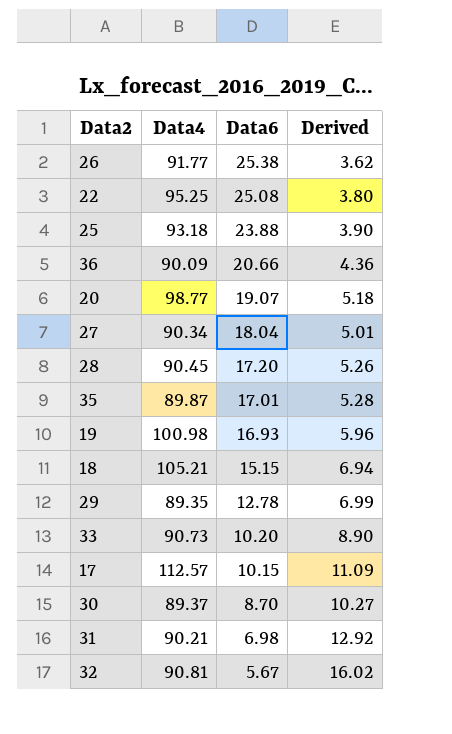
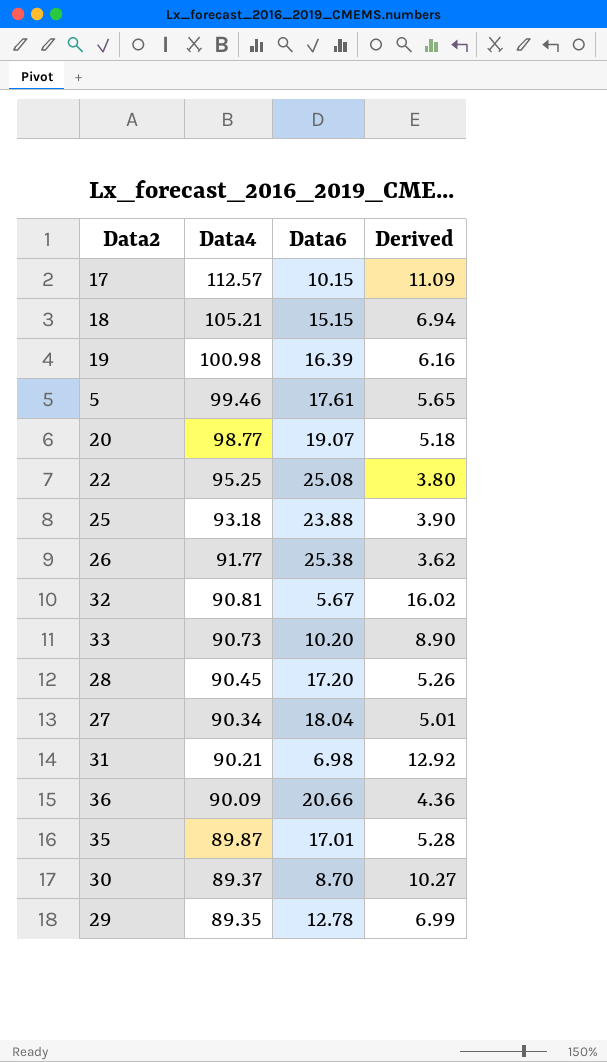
row order: Data6 descending -> Data4 descending
19 | Data6: 16.93 -> 16.39
19 | Derived: 5.96 -> 6.16
row 5: none -> 99.46 | 17.61 | 5.65

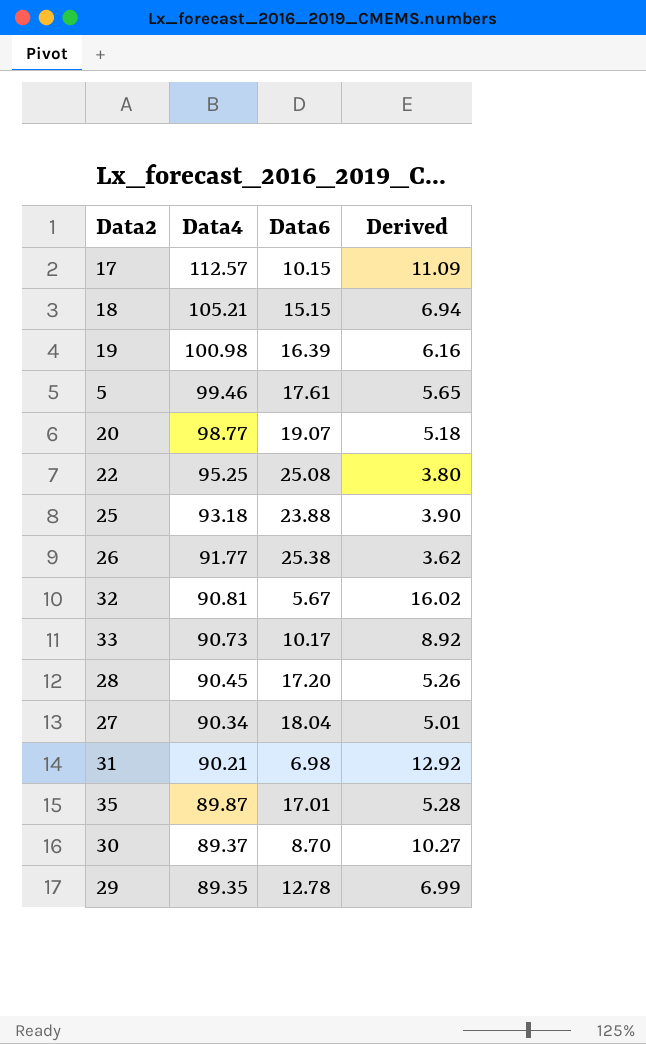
row 36: 90.09 | 20.66 | 4.36 -> none
33 | Data6: 10.20 -> 10.17
33 | Derived: 8.90 -> 8.92

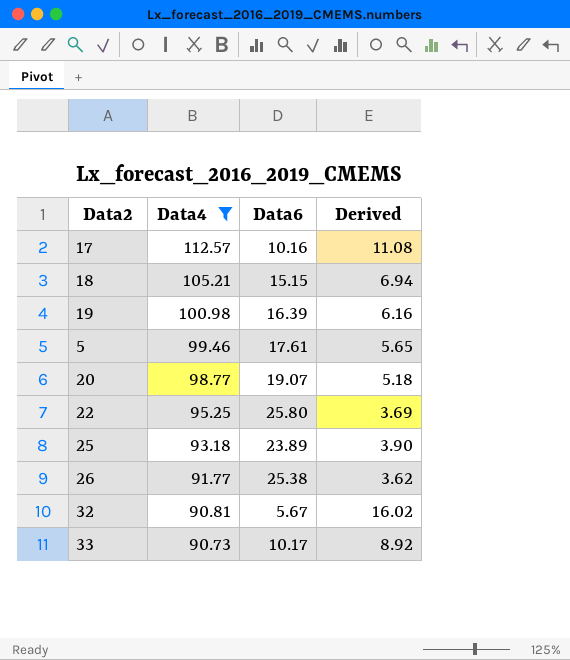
filter: none -> Data4 >= 90.73
17 | Data6: 10.15 -> 10.16
17 | Derived: 11.09 -> 11.08
22 | Data6: 25.08 -> 25.80
22 | Derived: 3.80 -> 3.69
25 | Data6: 23.88 -> 23.89

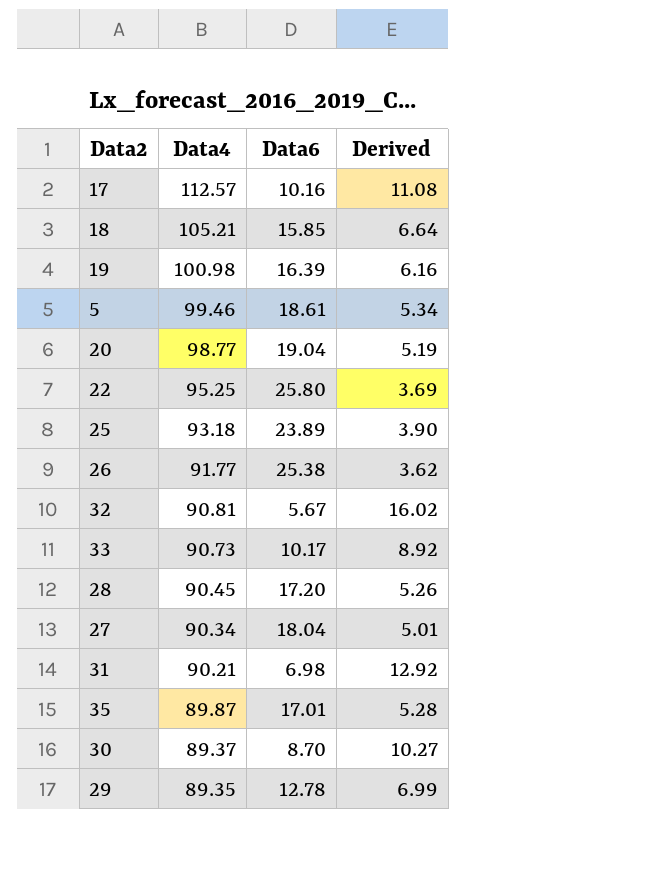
filter: Data4 >= 90.73 -> none
18 | Data6: 15.15 -> 15.85
18 | Derived: 6.94 -> 6.64
5 | Data6: 17.61 -> 18.61
5 | Derived: 5.65 -> 5.34
20 | Data6: 19.07 -> 19.04
20 | Derived: 5.18 -> 5.19

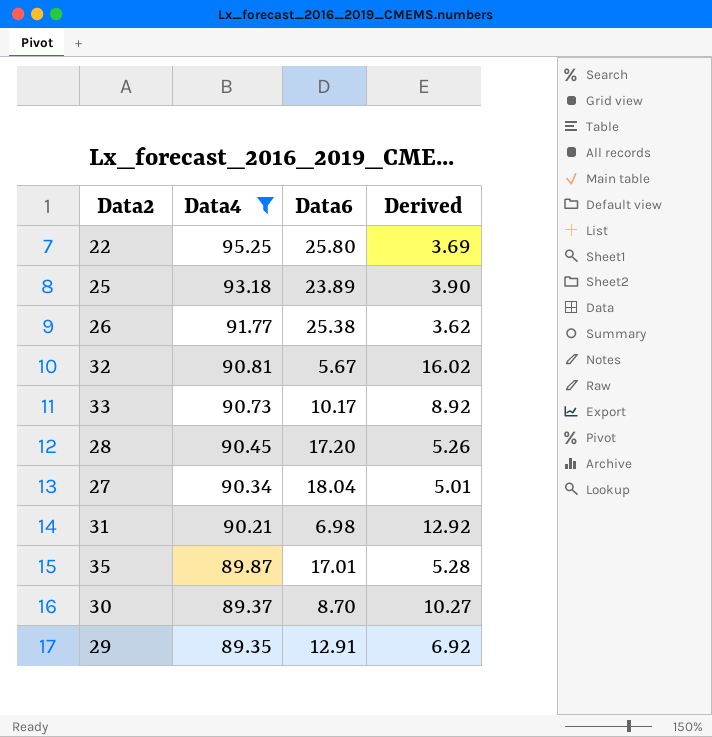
filter: none -> Data4 <= 95.25
29 | Data6: 12.78 -> 12.91
29 | Derived: 6.99 -> 6.92

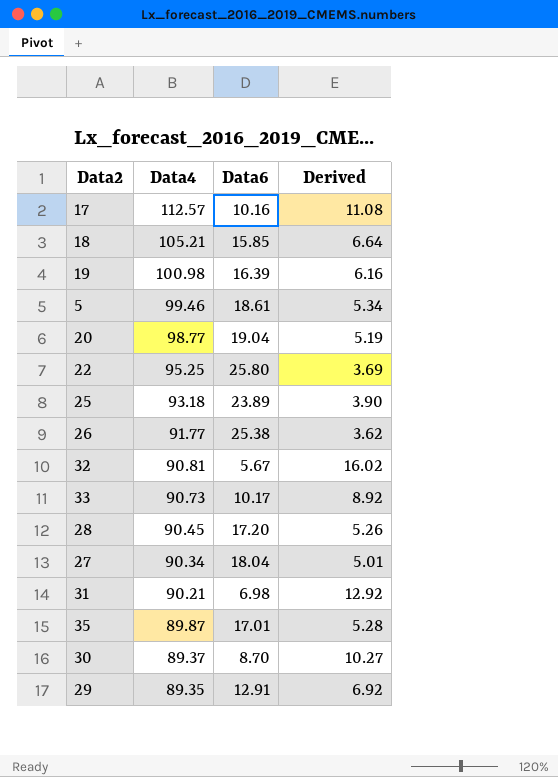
filter: Data4 <= 95.25 -> none

